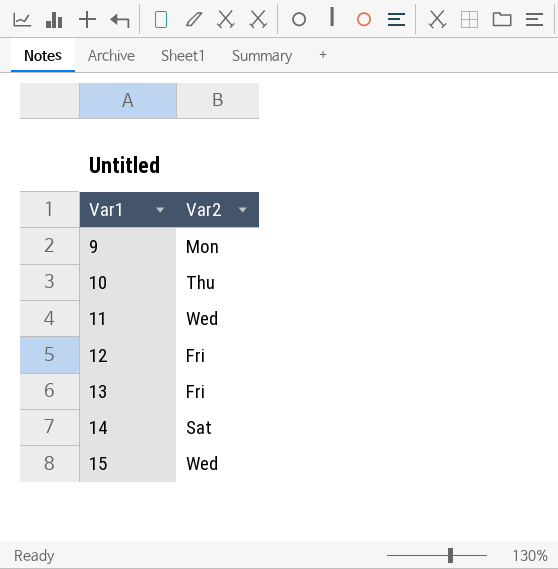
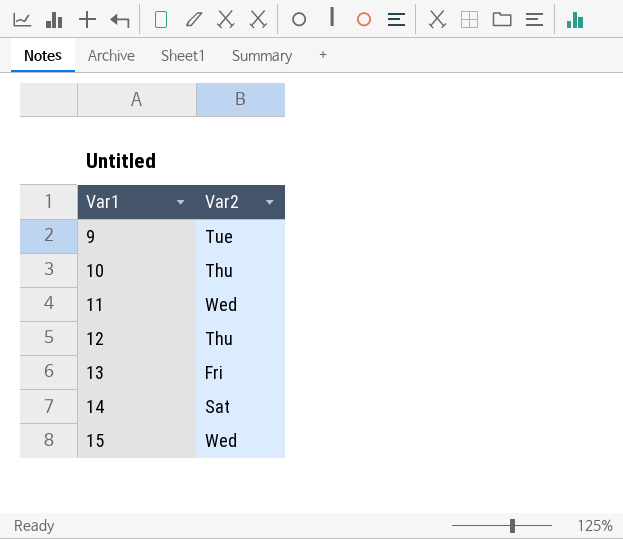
9 | Var2: Mon -> Tue
12 | Var2: Fri -> Thu

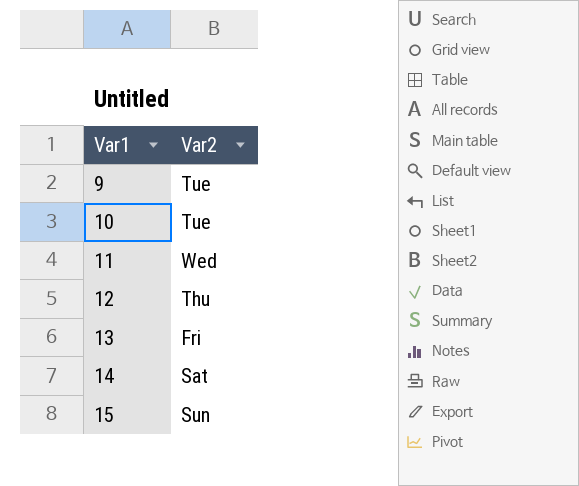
10 | Var2: Thu -> Tue
15 | Var2: Wed -> Sun

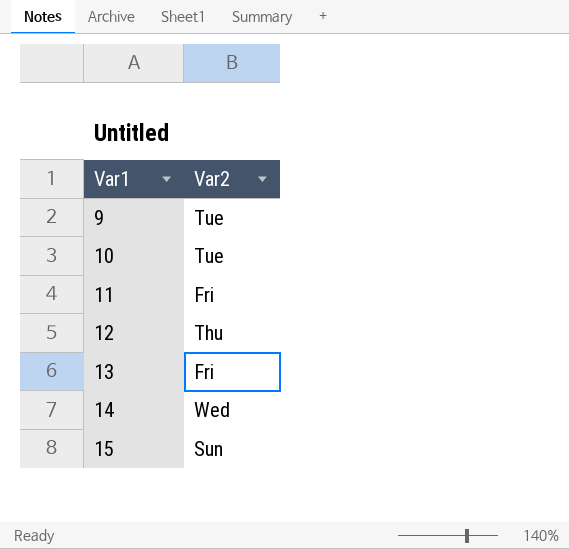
11 | Var2: Wed -> Fri
14 | Var2: Sat -> Wed

